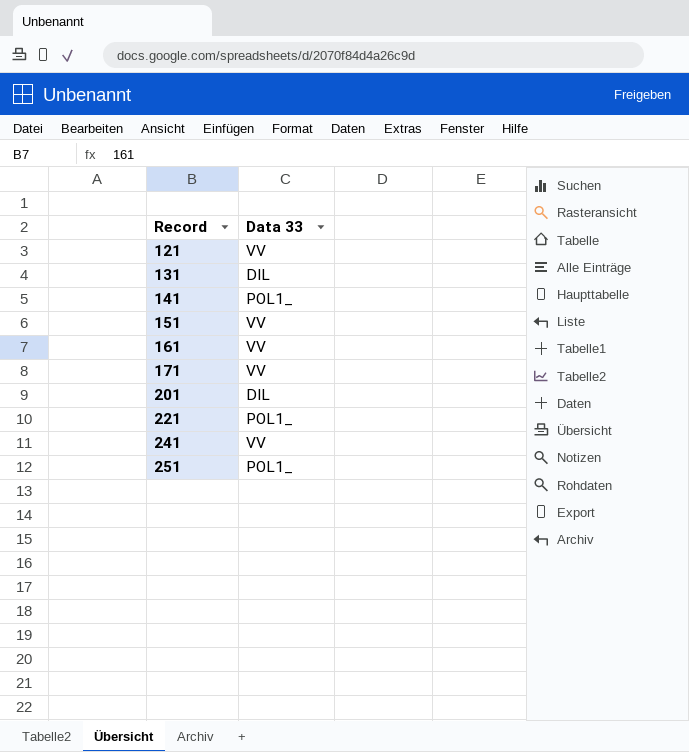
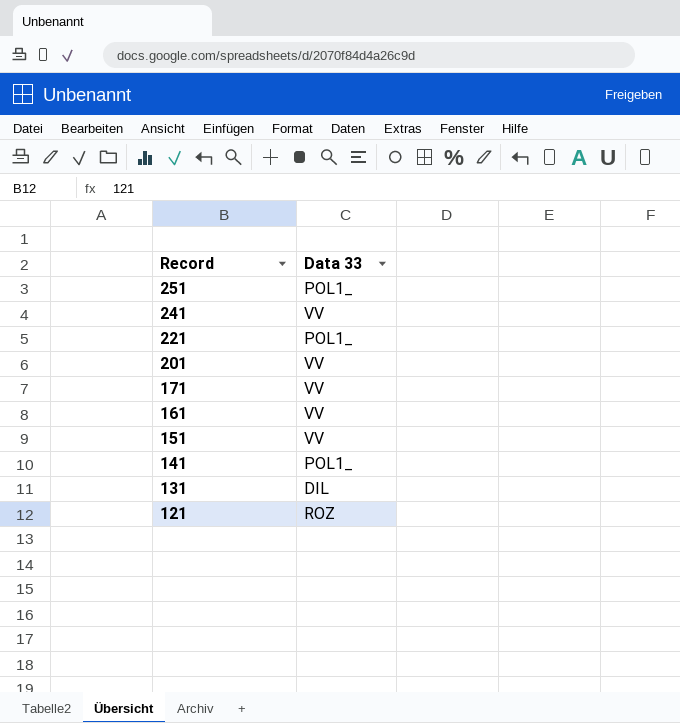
row order: Record ascending -> Record descending
201 | Data 33: DIL -> VV
121 | Data 33: VV -> ROZ

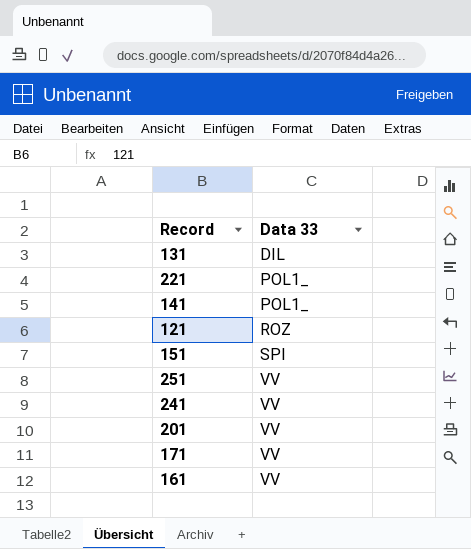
row order: Record descending -> Data 33 ascending
151 | Data 33: VV -> SPI
251 | Data 33: POL1_ -> VV

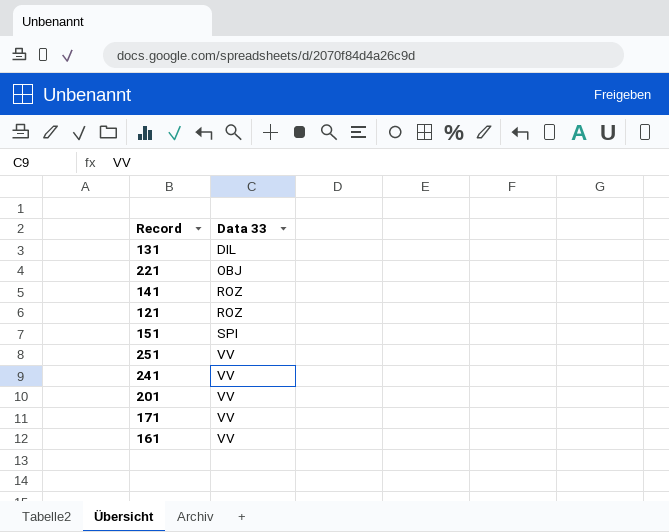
221 | Data 33: POL1_ -> OBJ
141 | Data 33: POL1_ -> ROZ

